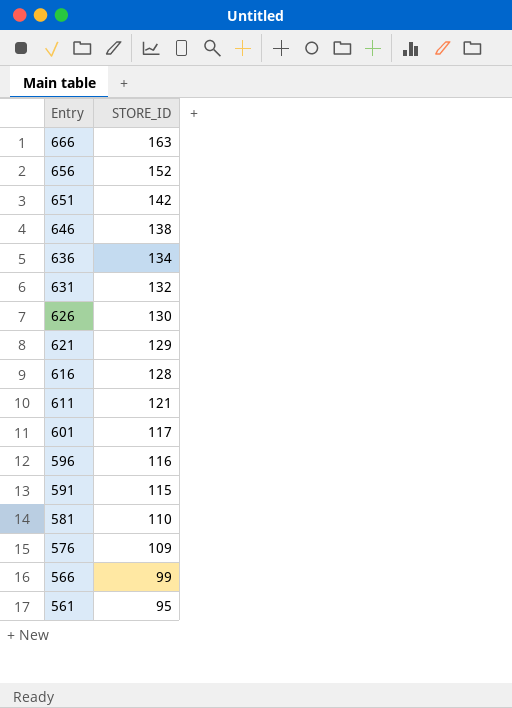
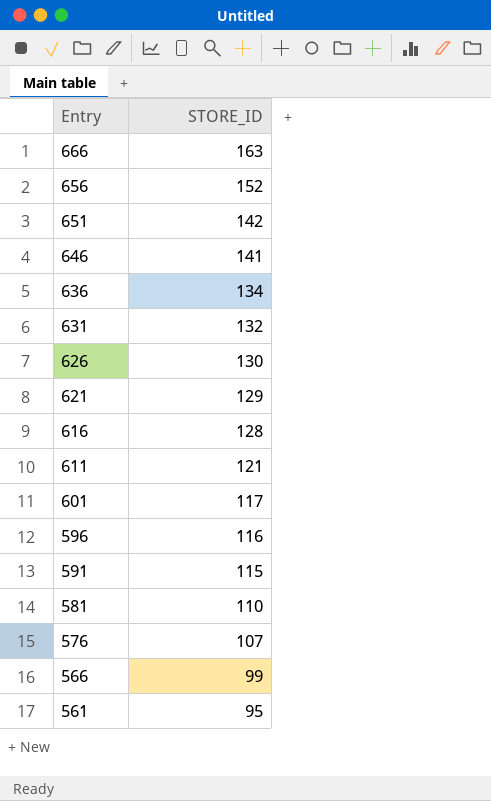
646 | STORE_ID: 138 -> 141
576 | STORE_ID: 109 -> 107

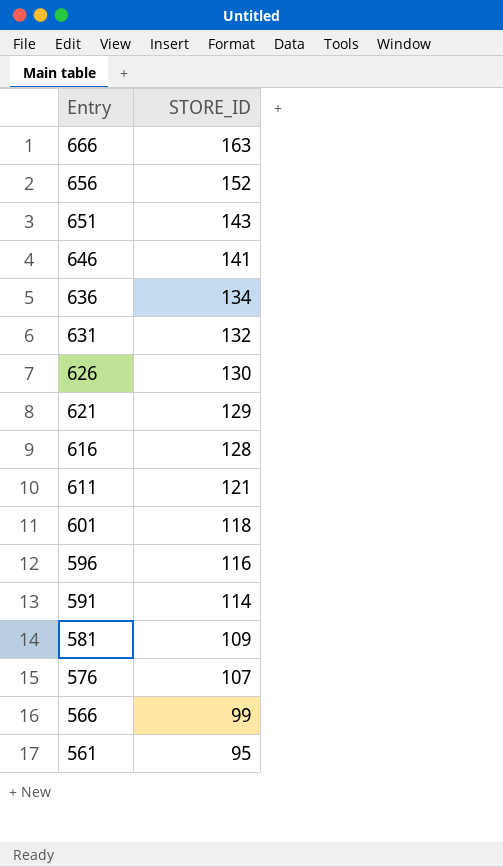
651 | STORE_ID: 142 -> 143
601 | STORE_ID: 117 -> 118
591 | STORE_ID: 115 -> 114
581 | STORE_ID: 110 -> 109

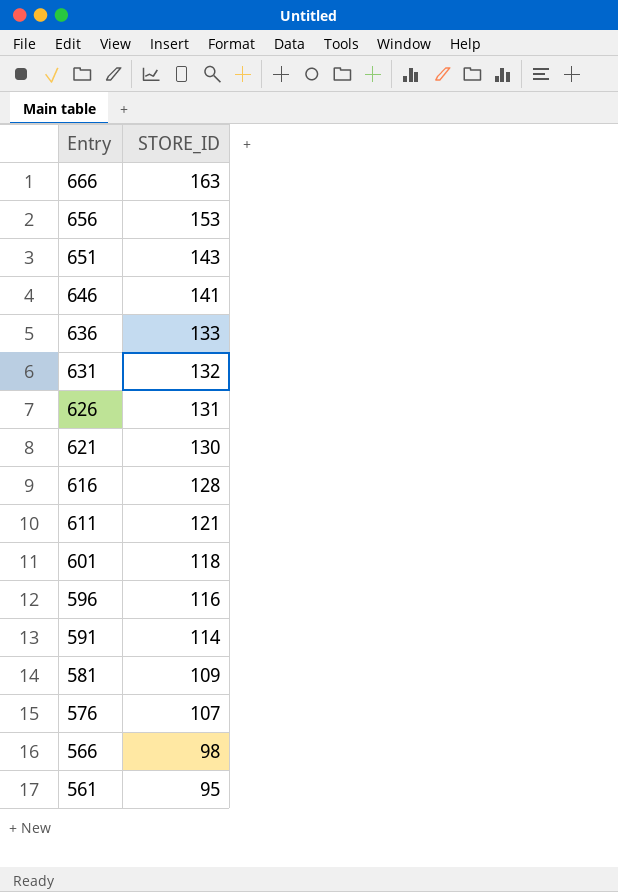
656 | STORE_ID: 152 -> 153
636 | STORE_ID: 134 -> 133
626 | STORE_ID: 130 -> 131
621 | STORE_ID: 129 -> 130
566 | STORE_ID: 99 -> 98

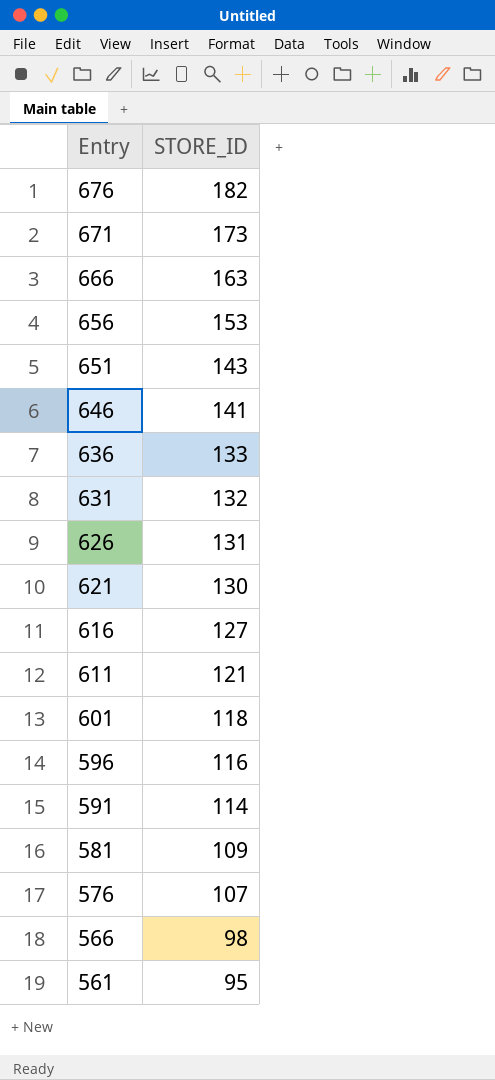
row 676: none -> 182
row 671: none -> 173
616 | STORE_ID: 128 -> 127

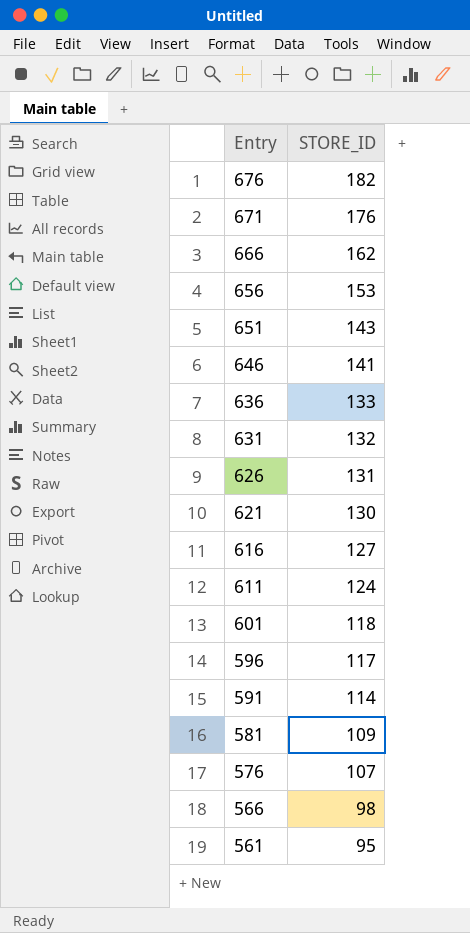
671 | STORE_ID: 173 -> 176
666 | STORE_ID: 163 -> 162
611 | STORE_ID: 121 -> 124
596 | STORE_ID: 116 -> 117

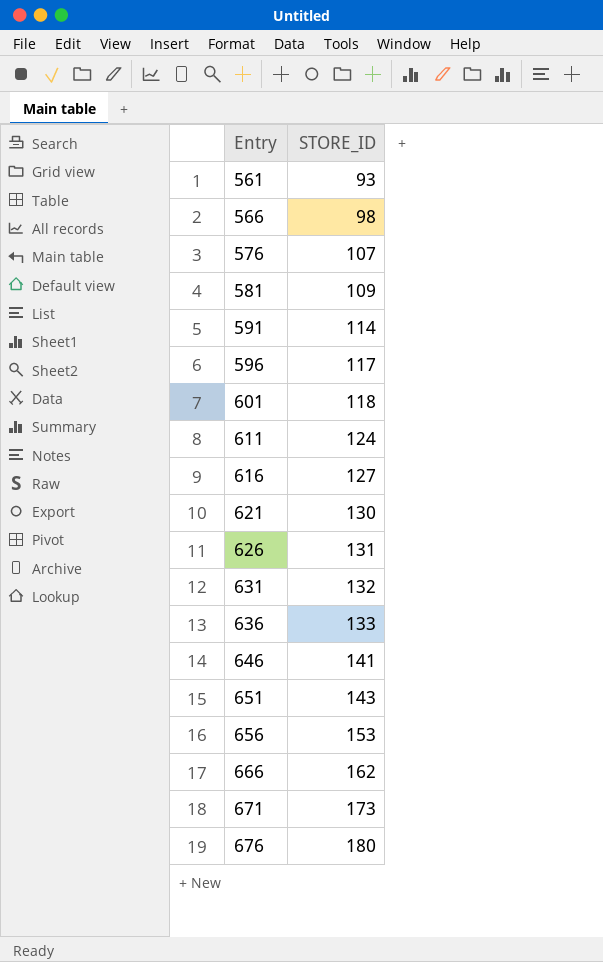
row order: Entry descending -> Entry ascending
561 | STORE_ID: 95 -> 93
671 | STORE_ID: 176 -> 173
676 | STORE_ID: 182 -> 180

